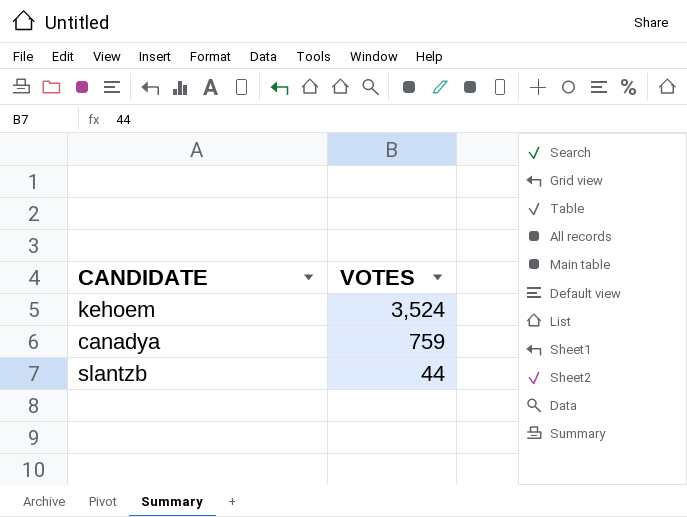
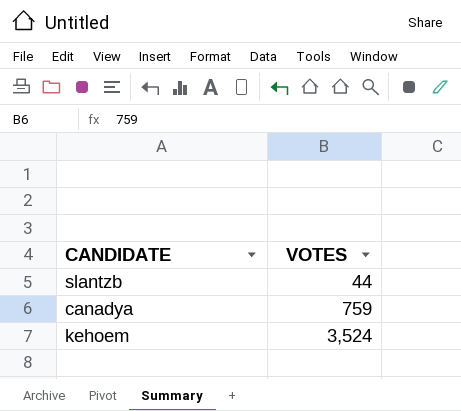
row order: VOTES descending -> VOTES ascending

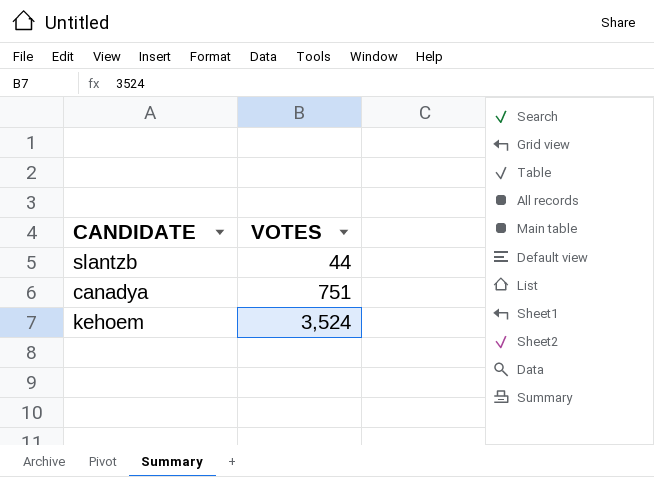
canadya | VOTES: 759 -> 751

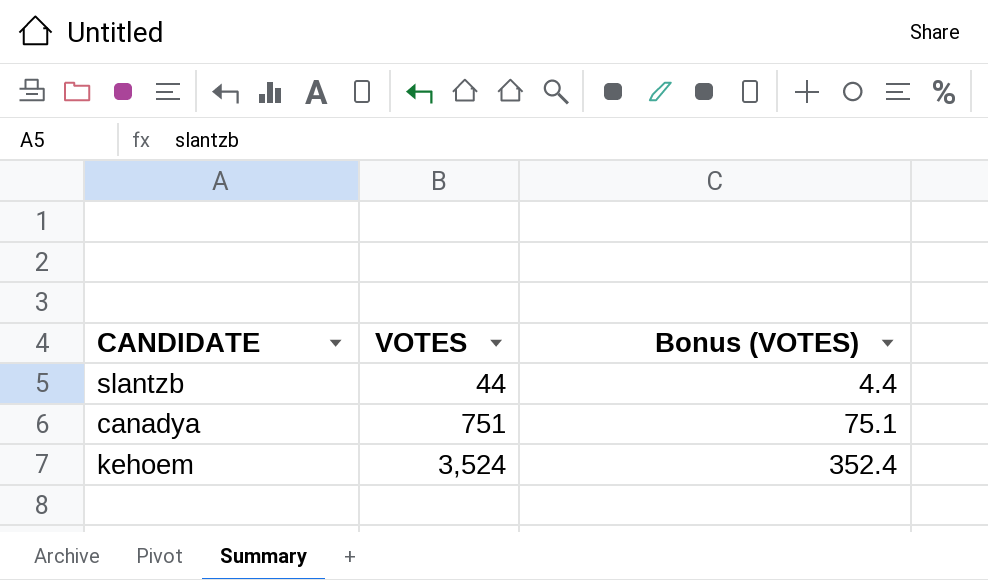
column Bonus (VOTES) | formula: none -> [VOTES] * 0.1

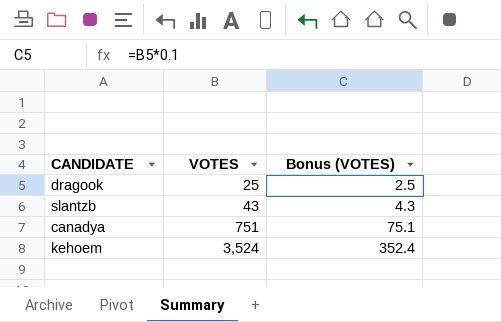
row dragook: none -> 25 | 2.5
slantzb | VOTES: 44 -> 43
slantzb | Bonus (VOTES): 4.4 -> 4.3

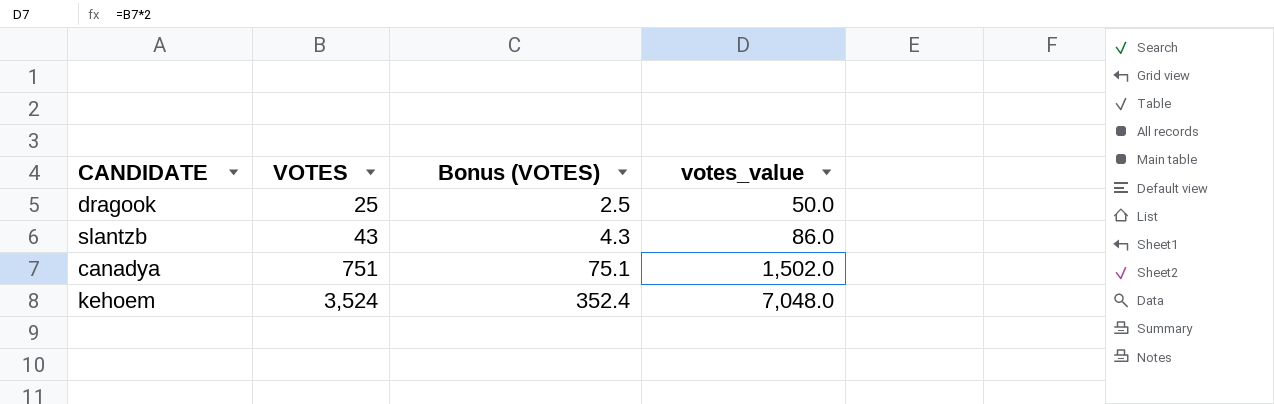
column votes_value | formula: none -> [VOTES] * 2

